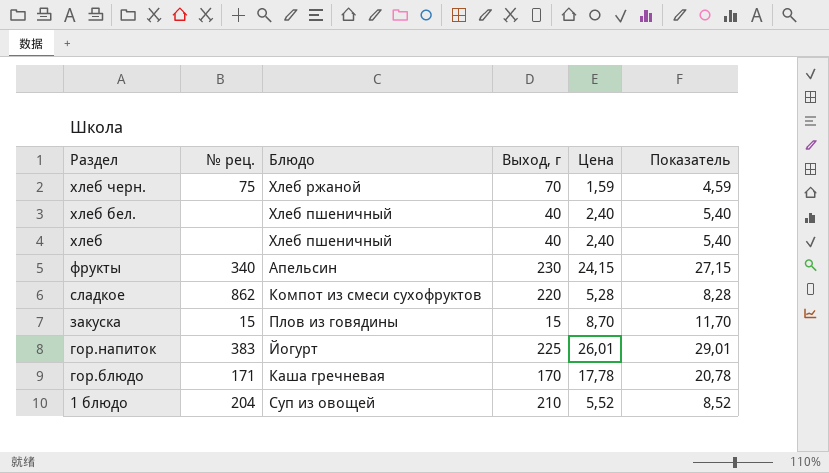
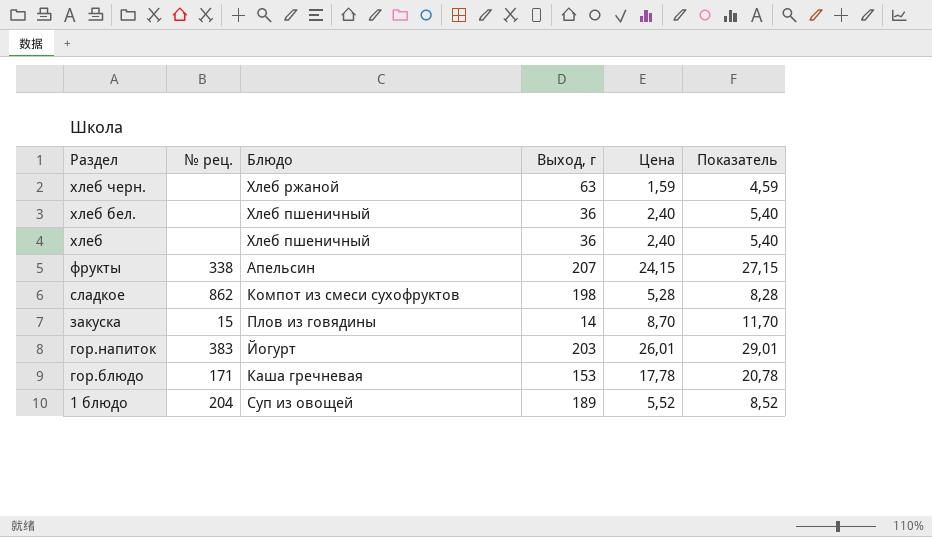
хлеб черн. | № рец.: 75 -> none
хлеб черн. | Выход, г: 70 -> 63
хлеб бел. | Выход, г: 40 -> 36
хлеб | Выход, г: 40 -> 36
фрукты | № рец.: 340 -> 338
фрукты | Выход, г: 230 -> 207
сладкое | Выход, г: 220 -> 198
закуска | Выход, г: 15 -> 14
гор.напиток | Выход, г: 225 -> 203
гор.блюдо | Выход, г: 170 -> 153
1 блюдо | Выход, г: 210 -> 189

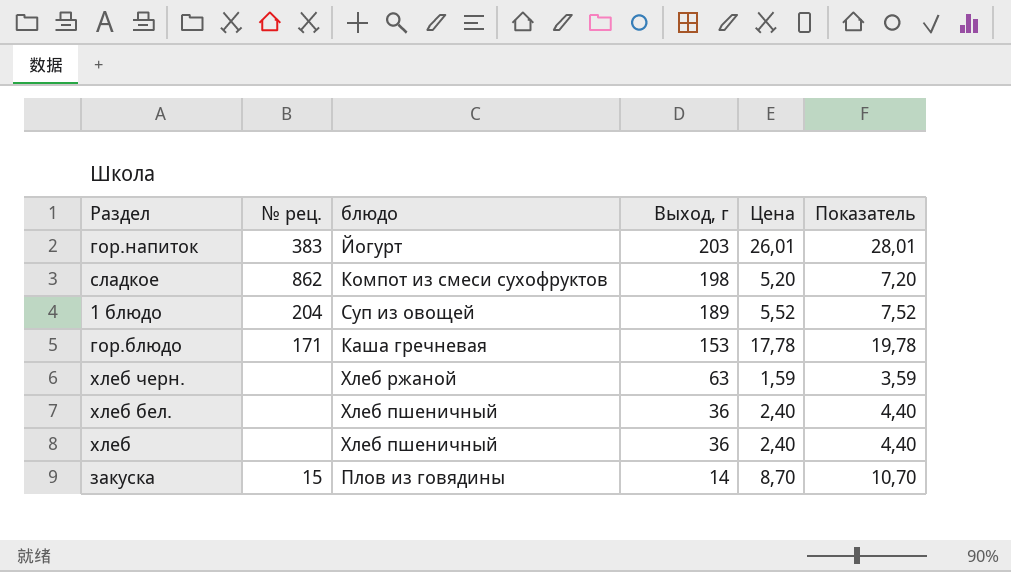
row order: Раздел descending -> Выход, г descending
column name: Блюдо -> блюдо
column Показатель | formula: [Цена] + 3 -> [Цена] + 2
row фрукты: 338 | Апельсин | 207 | 24,15 | 27,15 -> none
сладкое | Цена: 5,28 -> 5,20

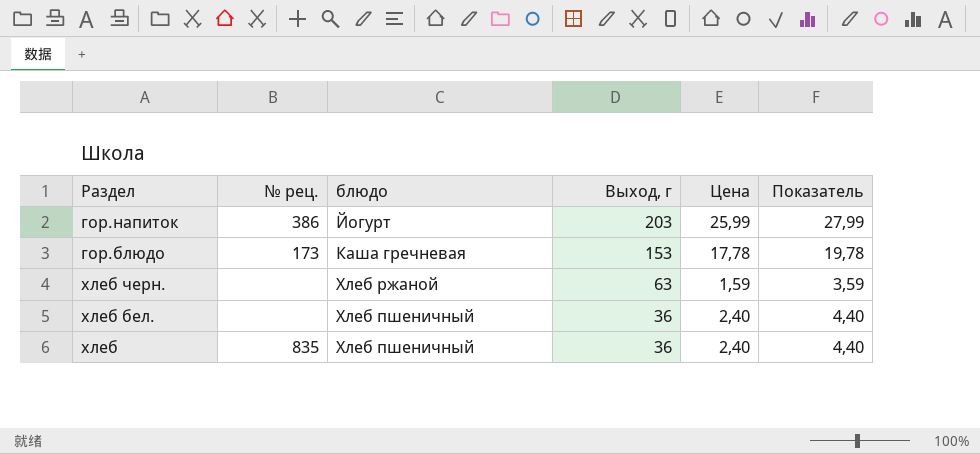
row сладкое: 862 | Компот из смеси сухофруктов | 198 | 5,20 | 7,20 -> none
row 1 блюдо: 204 | Суп из овощей | 189 | 5,52 | 7,52 -> none
row закуска: 15 | Плов из говядины | 14 | 8,70 | 10,70 -> none
гор.напиток | № рец.: 383 -> 386
гор.напиток | Цена: 26,01 -> 25,99
гор.напиток | Показатель: 28,01 -> 27,99
гор.блюдо | № рец.: 171 -> 173
хлеб | № рец.: none -> 835

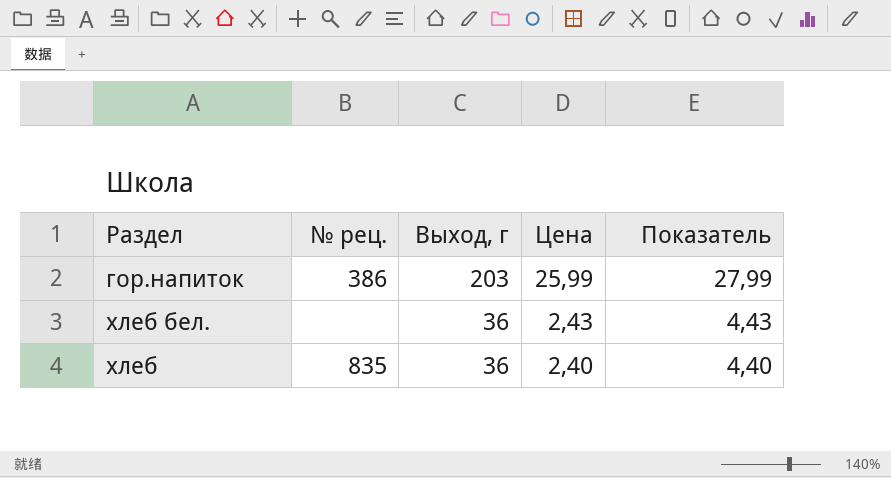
column блюдо | position: 3 -> none
row гор.блюдо: 173 | Каша гречневая | 153 | 17,78 | 19,78 -> none
row хлеб черн.: none | Хлеб ржаной | 63 | 1,59 | 3,59 -> none
хлеб бел. | Цена: 2,40 -> 2,43
хлеб бел. | Показатель: 4,40 -> 4,43

